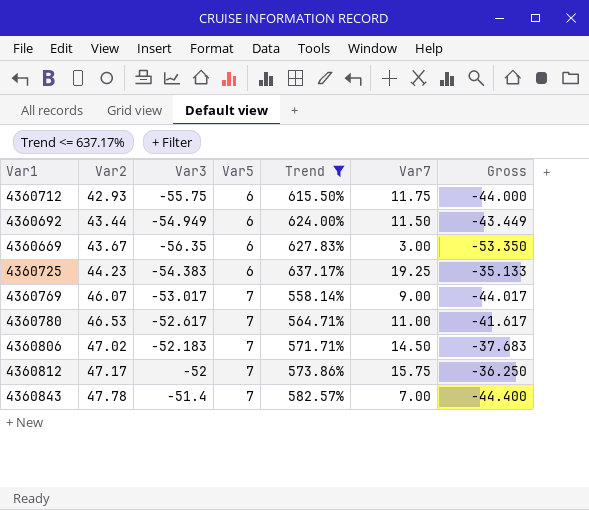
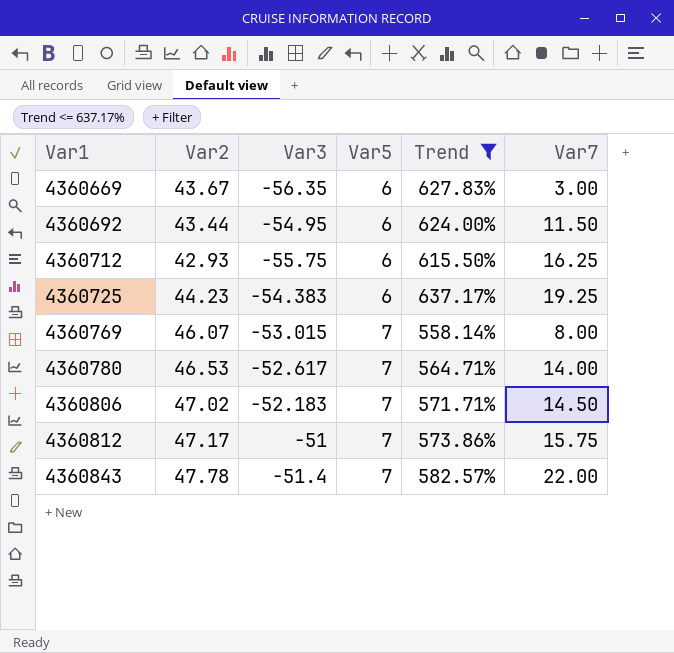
row order: Var2 ascending -> Var1 ascending
column Gross | formula: [Var3] + [Var7] -> none
4360692 | Var3: -54.949 -> -54.95
4360712 | Var7: 11.75 -> 16.25
4360769 | Var3: -53.017 -> -53.015
4360769 | Var7: 9.00 -> 8.00
4360780 | Var7: 11.00 -> 14.00
4360812 | Var3: -52 -> -51
4360843 | Var7: 7.00 -> 22.00

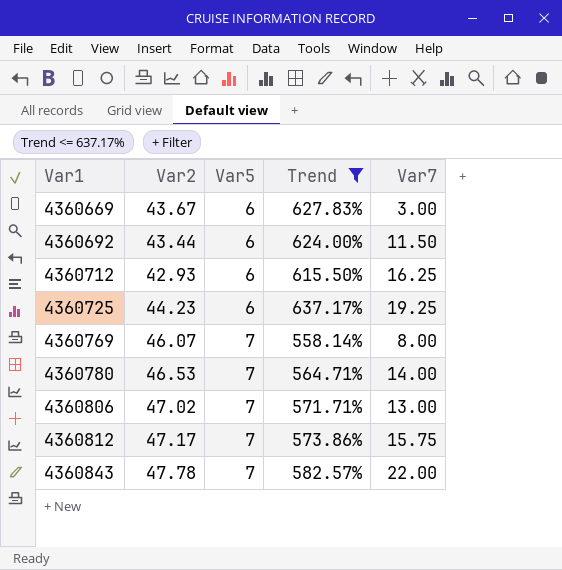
column Var3 | position: 3 -> none
4360806 | Var7: 14.50 -> 13.00

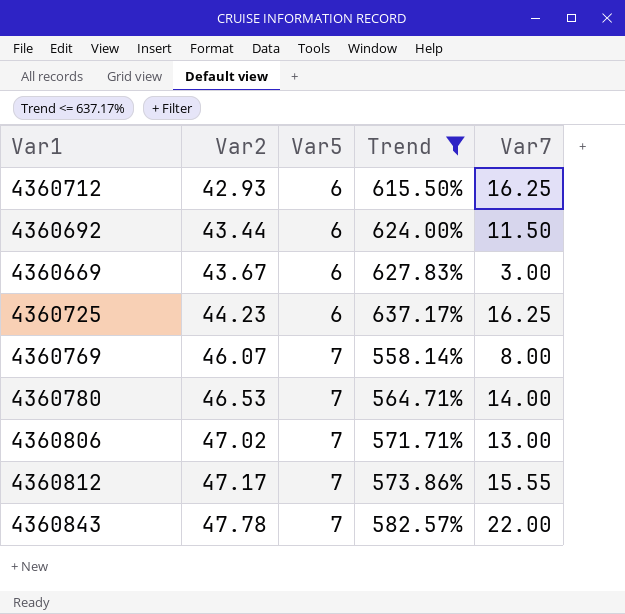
row order: Var1 ascending -> Var2 ascending
4360725 | Var7: 19.25 -> 16.25
4360812 | Var7: 15.75 -> 15.55

